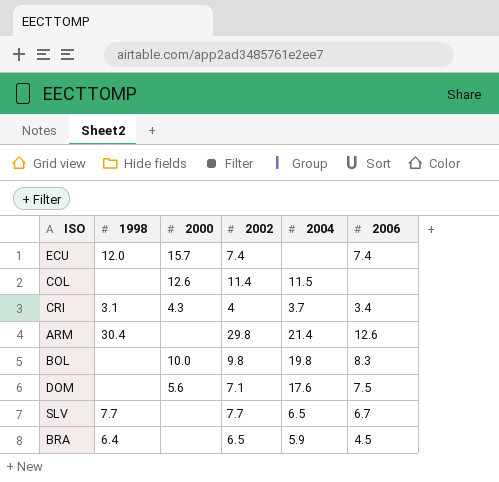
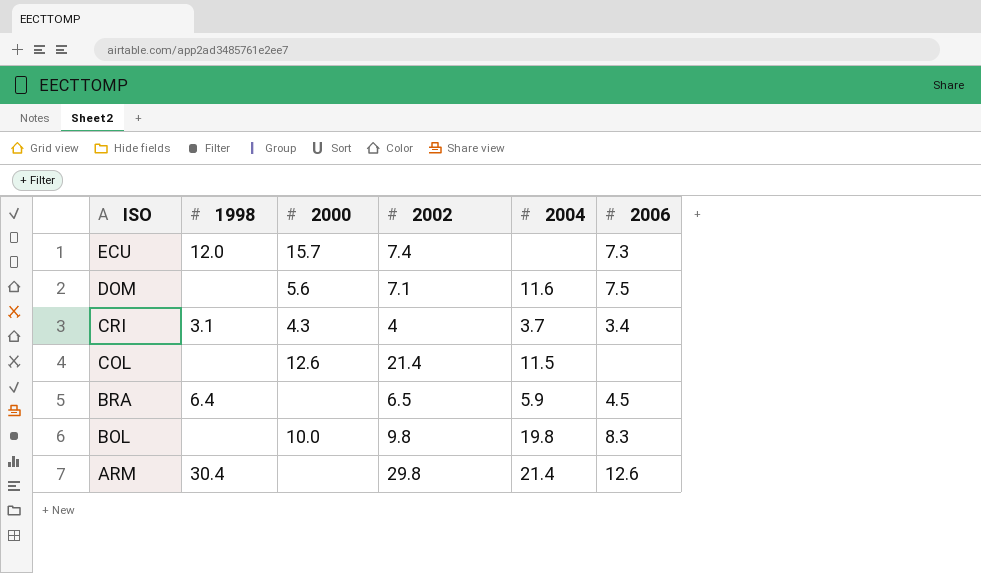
row order: none -> ISO descending
row SLV: 7.7 | none | 7.7 | 6.5 | 6.7 -> none
ECU | 2006: 7.4 -> 7.3
DOM | 2004: 17.6 -> 11.6
COL | 2002: 11.4 -> 21.4

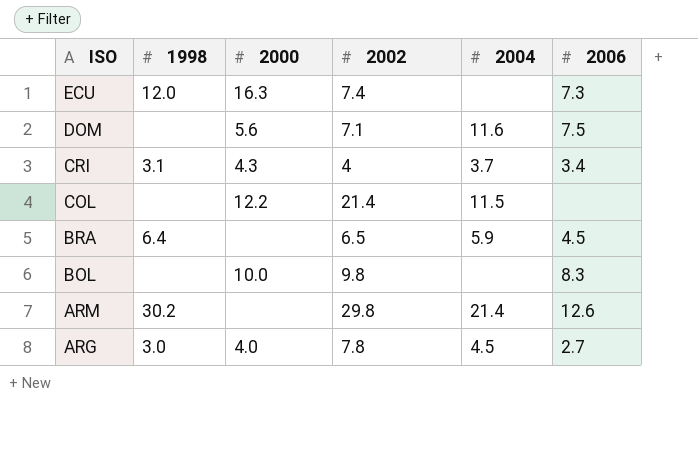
ECU | 2000: 15.7 -> 16.3
COL | 2000: 12.6 -> 12.2
BOL | 2004: 19.8 -> none
ARM | 1998: 30.4 -> 30.2
row ARG: none -> 3.0 | 4.0 | 7.8 | 4.5 | 2.7

